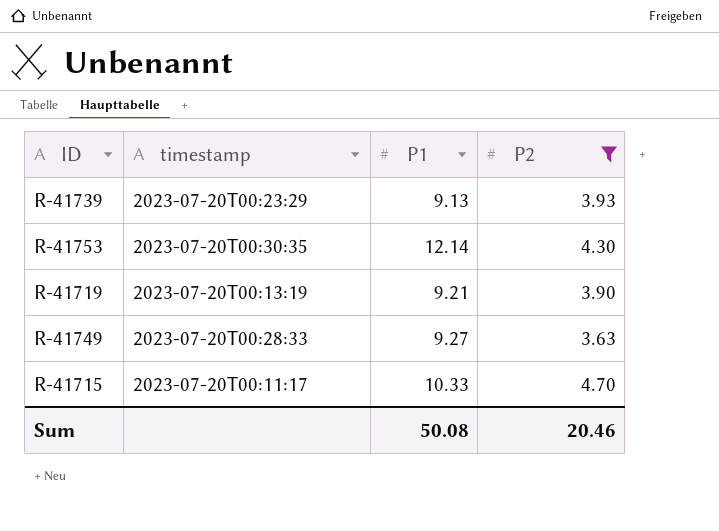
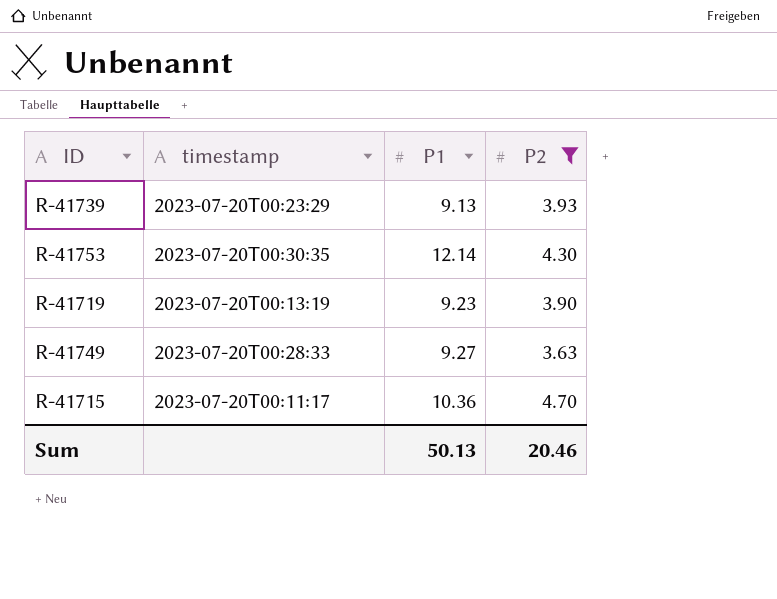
R-41719 | P1: 9.21 -> 9.23
R-41715 | P1: 10.33 -> 10.36
Sum | P1: 50.08 -> 50.13

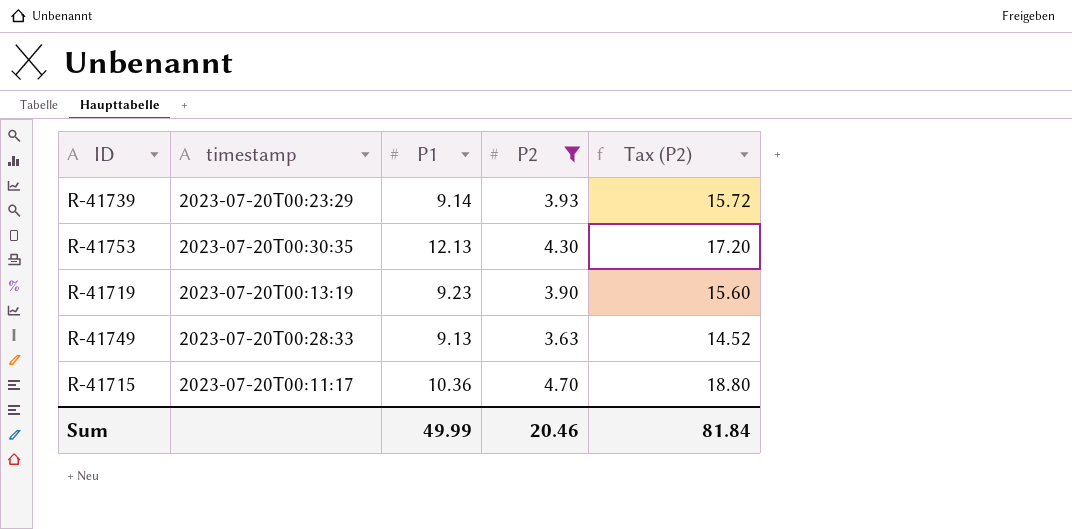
column Tax (P2) | formula: none -> [P2] * 4
R-41739 | P1: 9.13 -> 9.14
R-41753 | P1: 12.14 -> 12.13
R-41749 | P1: 9.27 -> 9.13
Sum | P1: 50.13 -> 49.99

